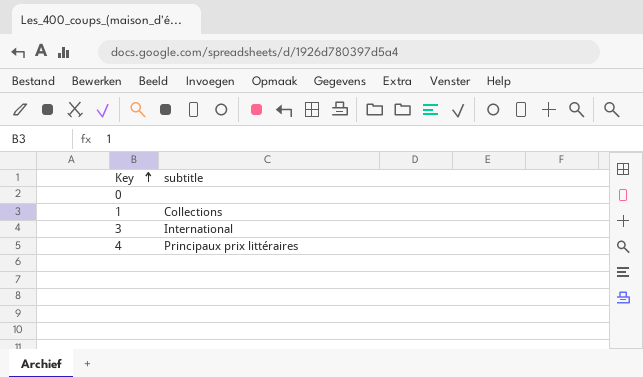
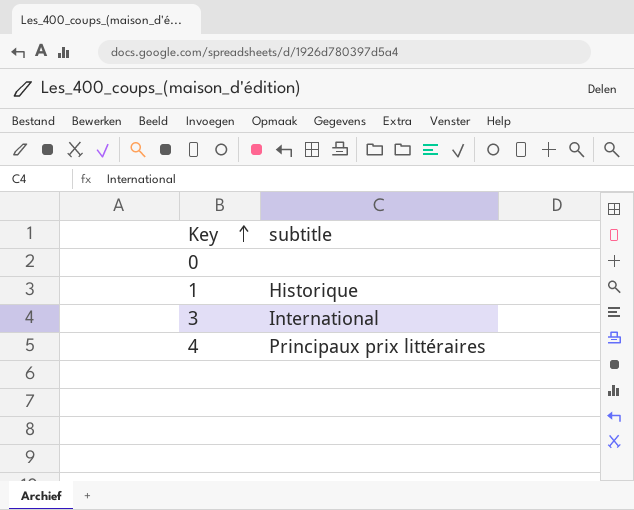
1 | subtitle: Collections -> Historique

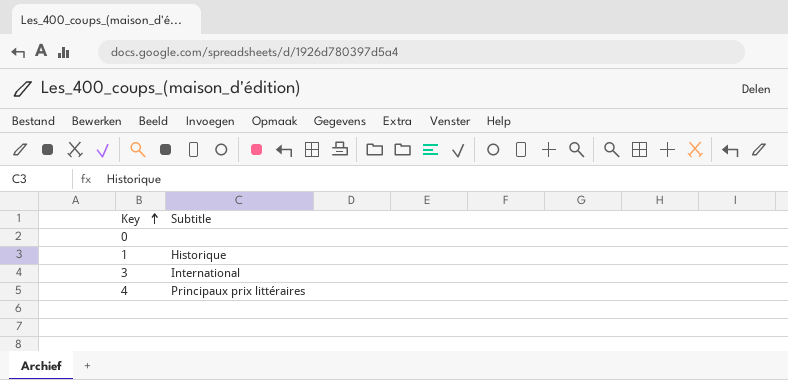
column name: subtitle -> Subtitle

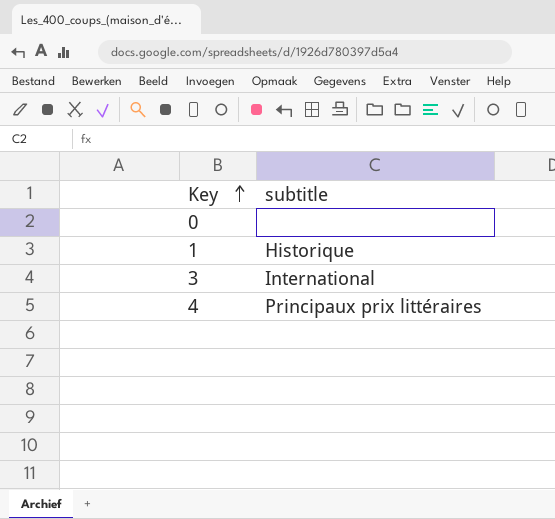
column name: Subtitle -> subtitle

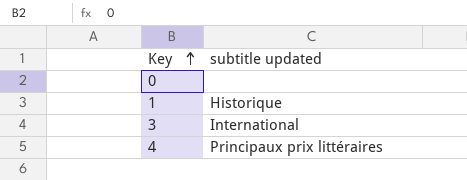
column name: subtitle -> subtitle updated

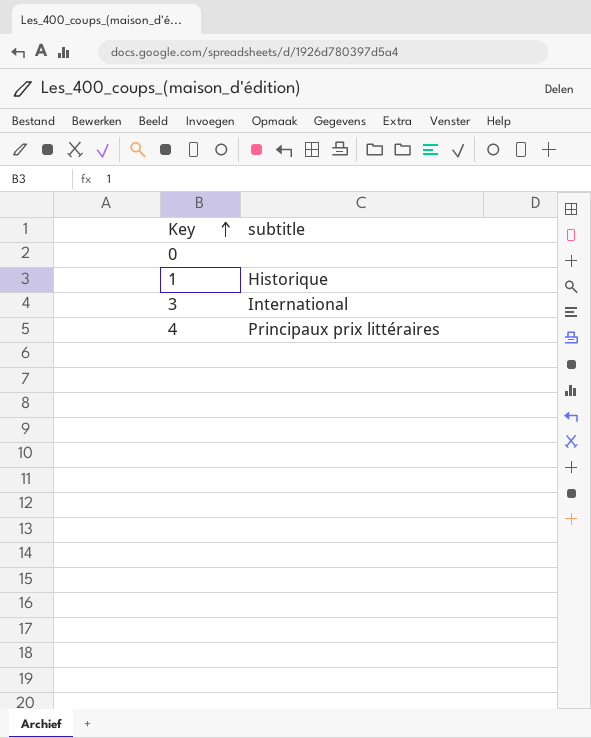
column name: subtitle updated -> subtitle

